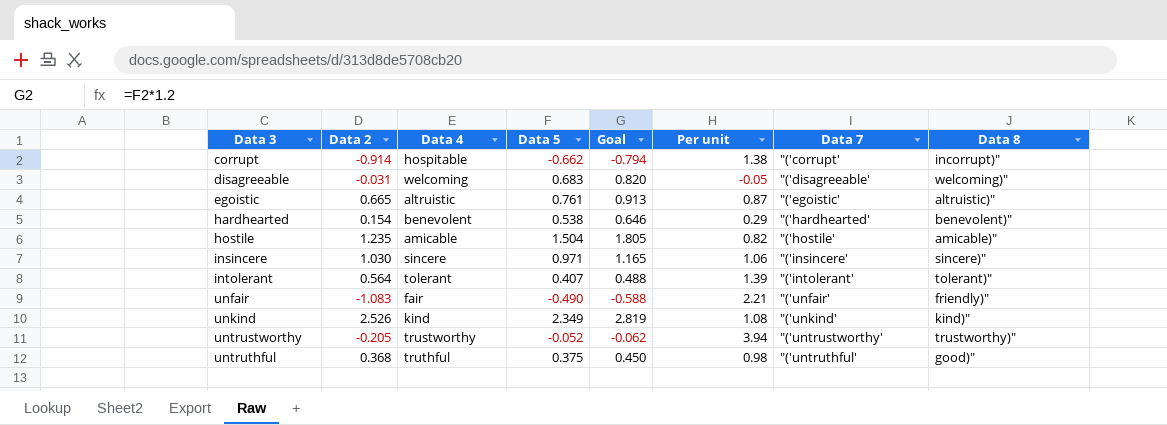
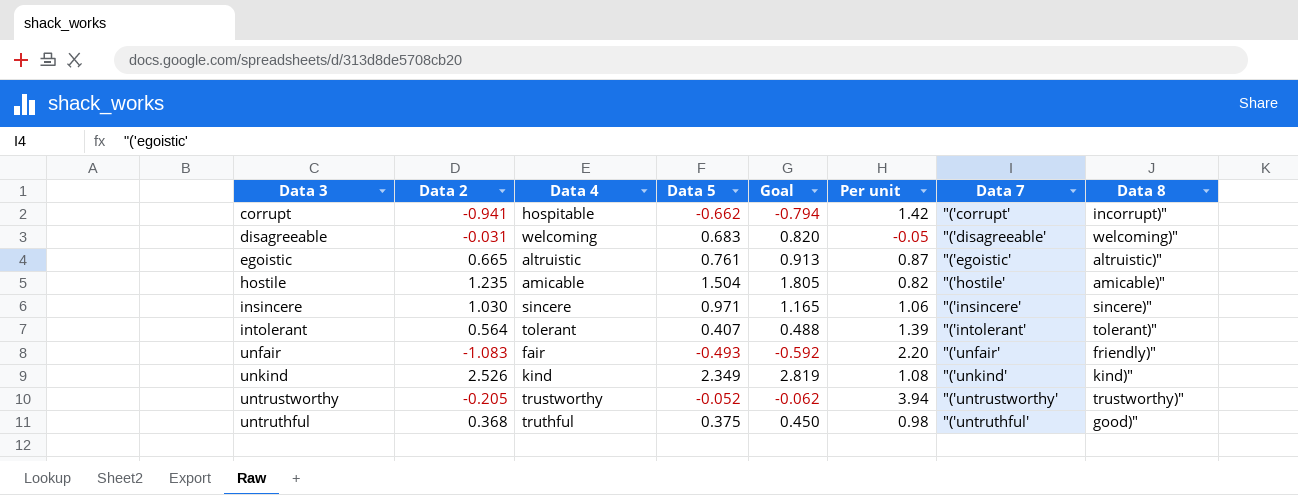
row hardhearted: 0.154 | benevolent | 0.538 | 0.646 | 0.29 | "('hardhearted' | benevolent)" -> none
corrupt | Data 2: -0.914 -> -0.941
corrupt | Per unit: 1.38 -> 1.42
unfair | Data 5: -0.490 -> -0.493
unfair | Goal: -0.588 -> -0.592
unfair | Per unit: 2.21 -> 2.20

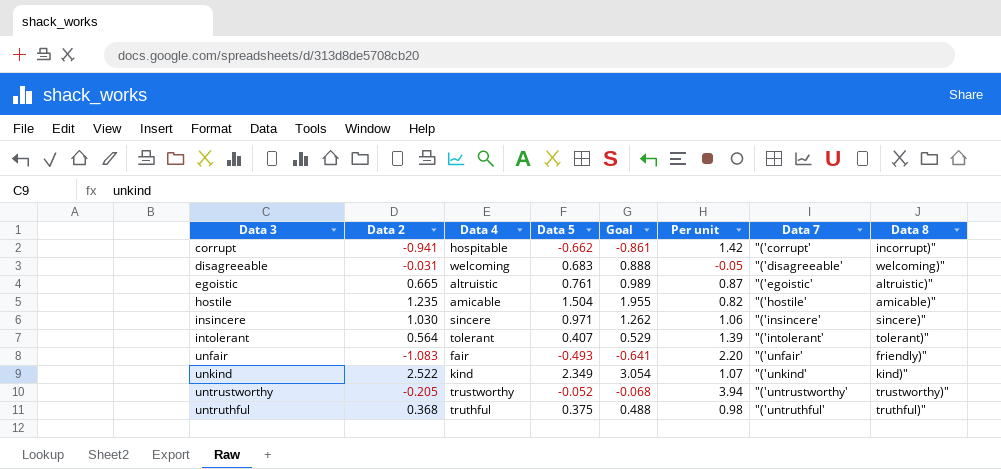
column Goal | formula: [Data 5] * 1.2 -> [Data 5] * 1.3
unkind | Data 2: 2.526 -> 2.522
unkind | Per unit: 1.08 -> 1.07
untruthful | Data 8: good)" -> truthful)"

